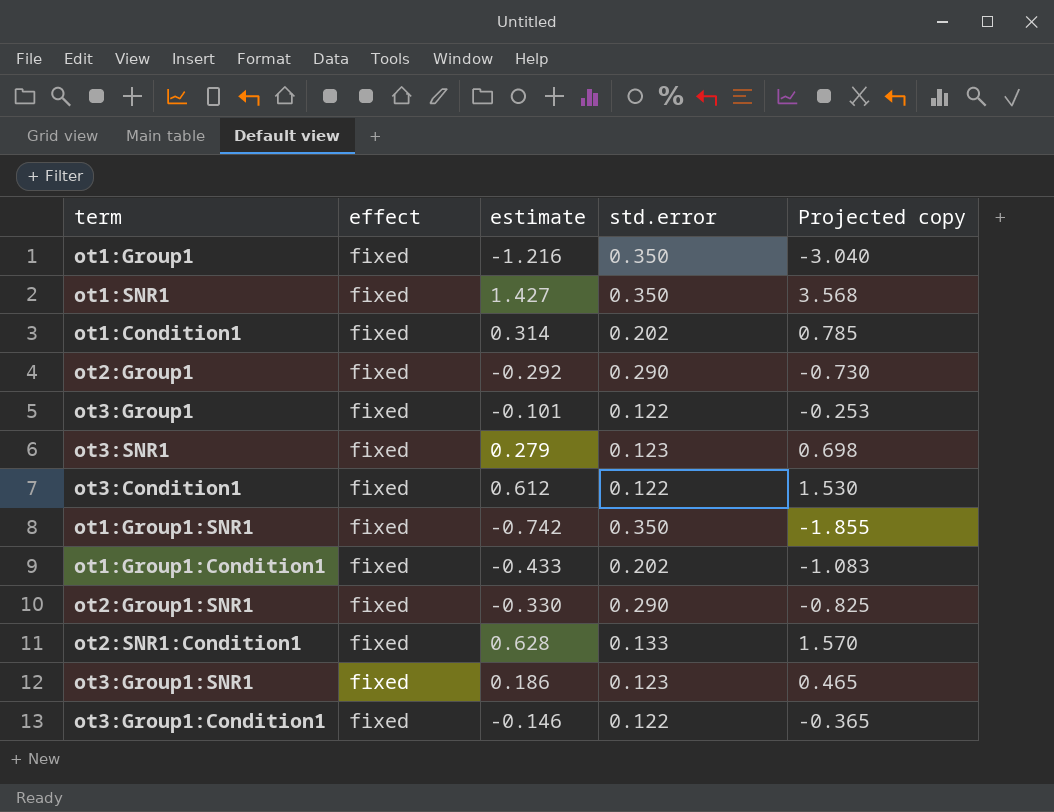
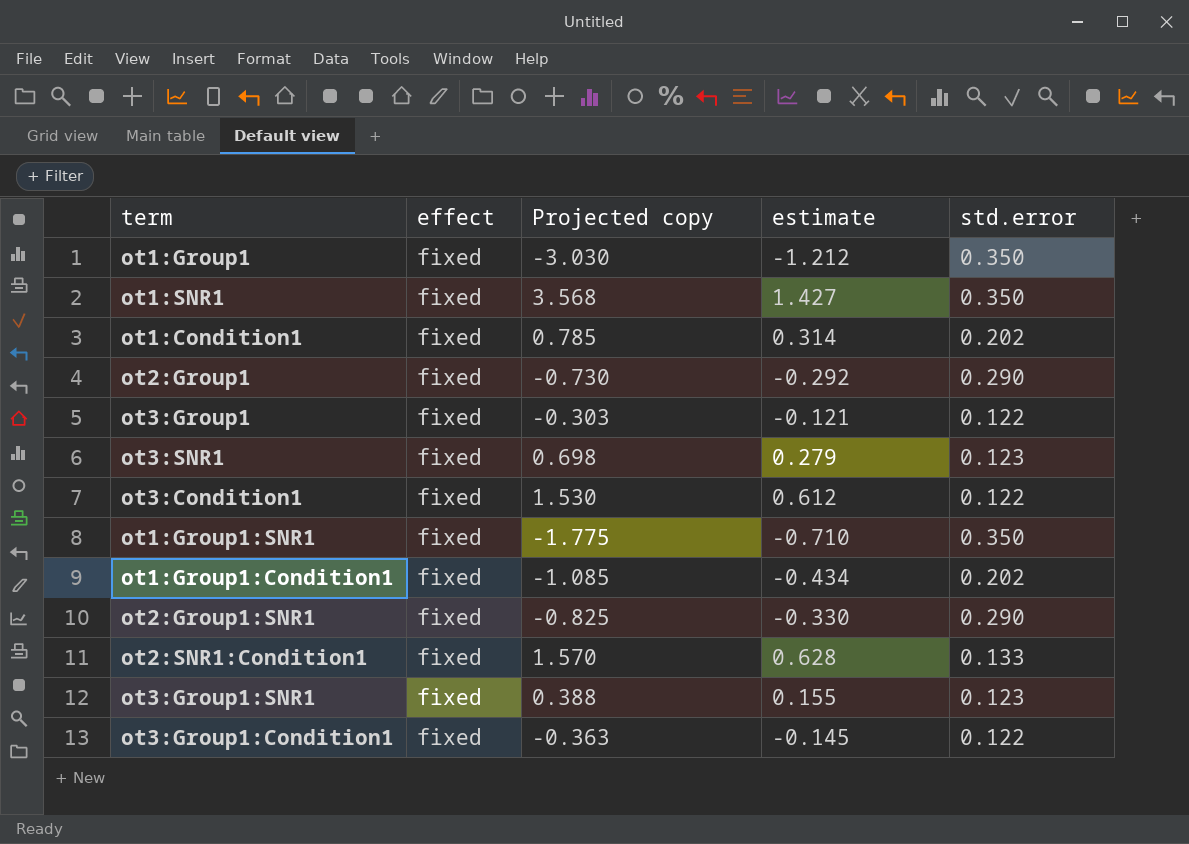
column Projected copy | position: 5 -> 3
ot1:Group1 | Projected copy: -3.040 -> -3.030
ot1:Group1 | estimate: -1.216 -> -1.212
ot3:Group1 | Projected copy: -0.253 -> -0.303
ot3:Group1 | estimate: -0.101 -> -0.121
ot1:Group1:SNR1 | Projected copy: -1.855 -> -1.775
ot1:Group1:SNR1 | estimate: -0.742 -> -0.710
ot1:Group1:Condition1 | Projected copy: -1.083 -> -1.085
ot1:Group1:Condition1 | estimate: -0.433 -> -0.434
ot3:Group1:SNR1 | Projected copy: 0.465 -> 0.388
ot3:Group1:SNR1 | estimate: 0.186 -> 0.155
ot3:Group1:Condition1 | Projected copy: -0.365 -> -0.363
ot3:Group1:Condition1 | estimate: -0.146 -> -0.145

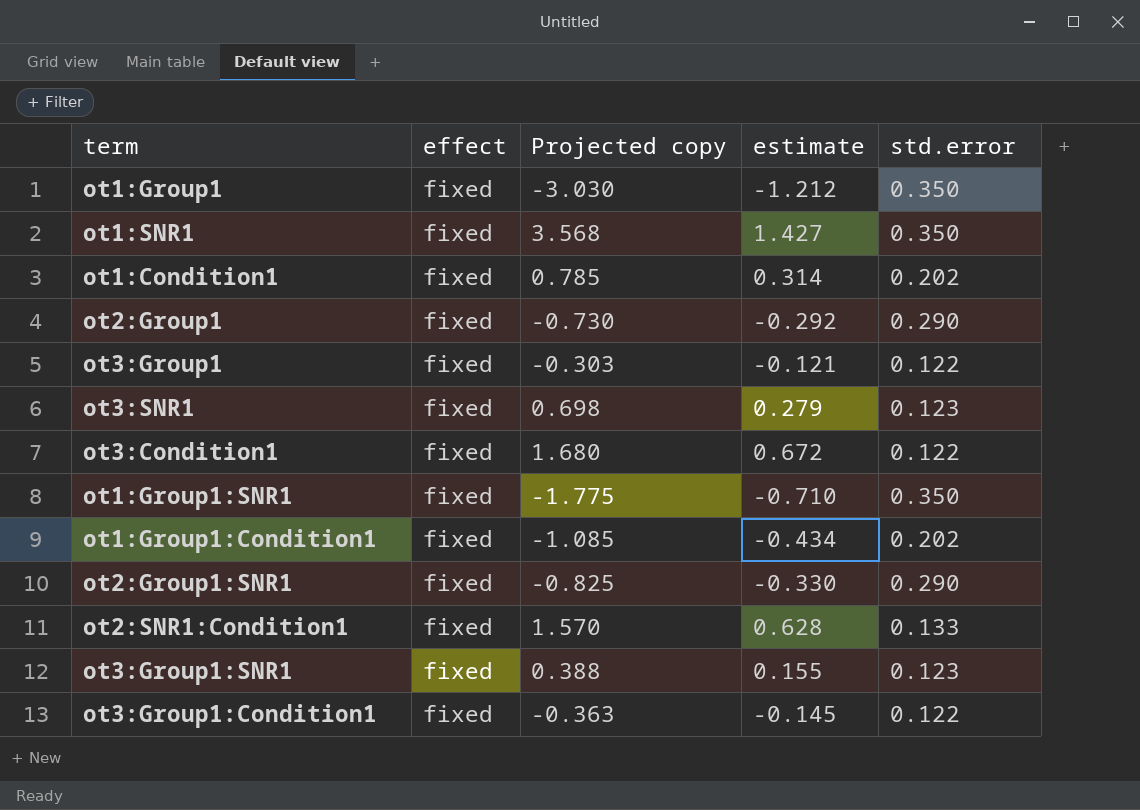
ot3:Condition1 | Projected copy: 1.530 -> 1.680
ot3:Condition1 | estimate: 0.612 -> 0.672

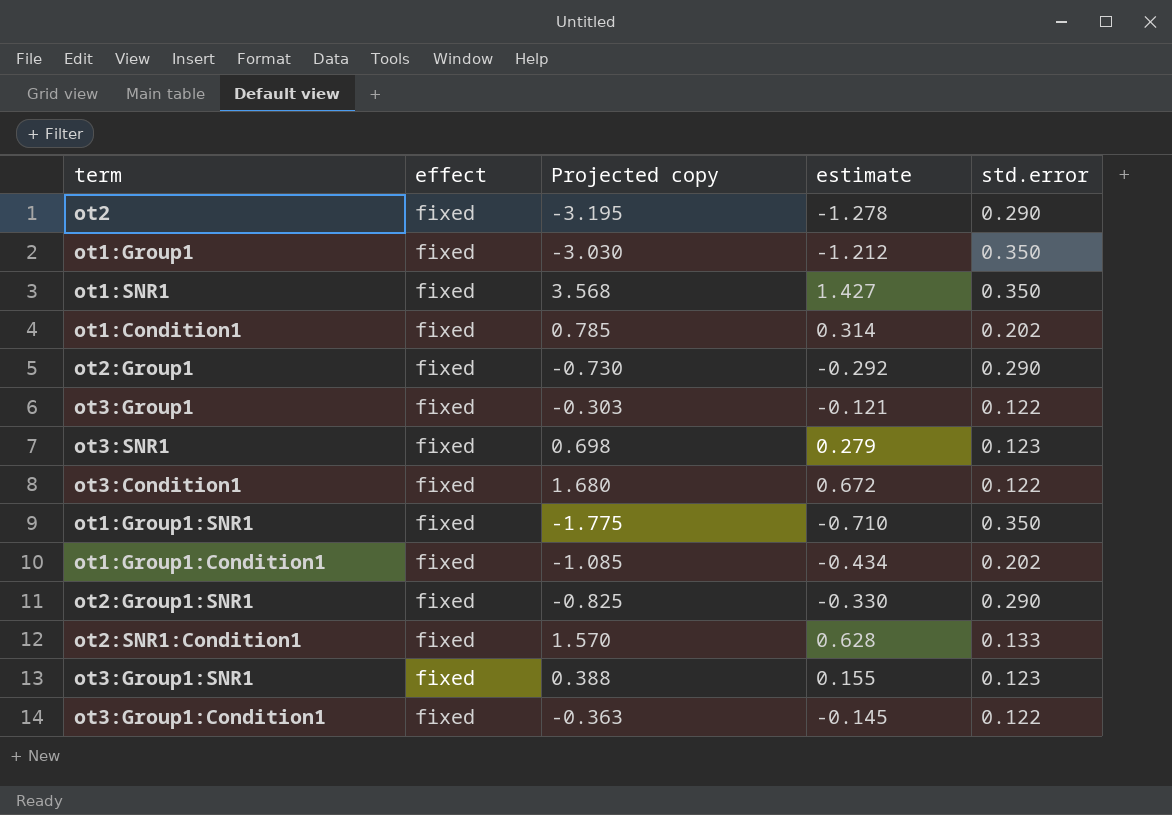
row ot2: none -> fixed | -3.195 | -1.278 | 0.290

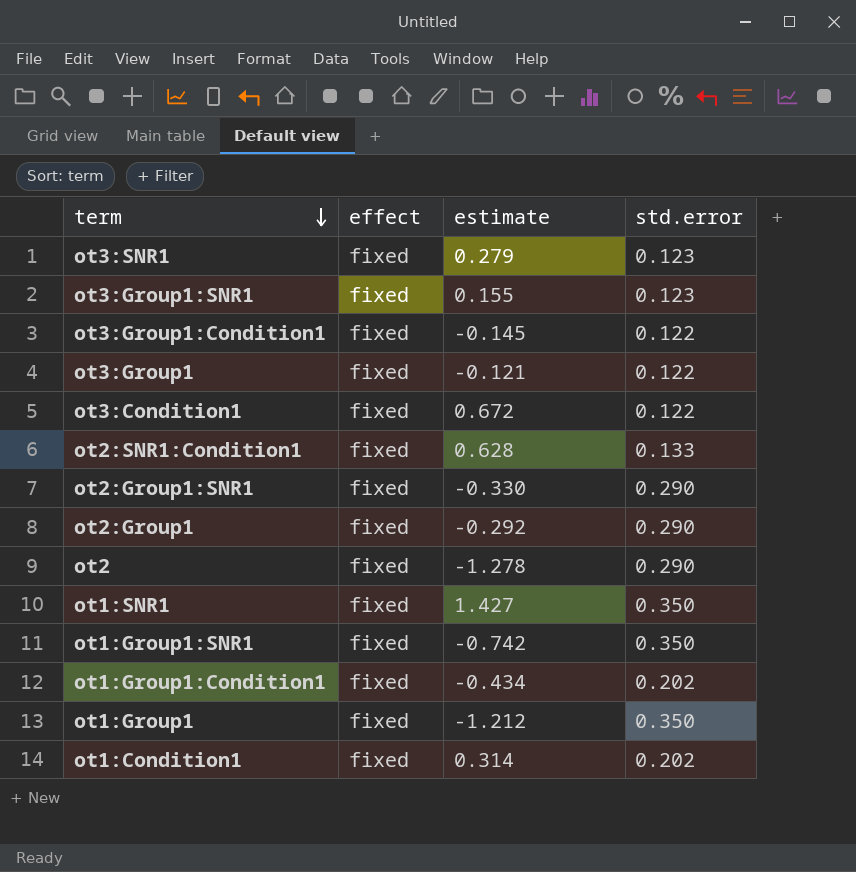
row order: none -> term descending
column Projected copy | formula: [estimate] * 2.5 -> none
ot1:Group1:SNR1 | estimate: -0.710 -> -0.742

